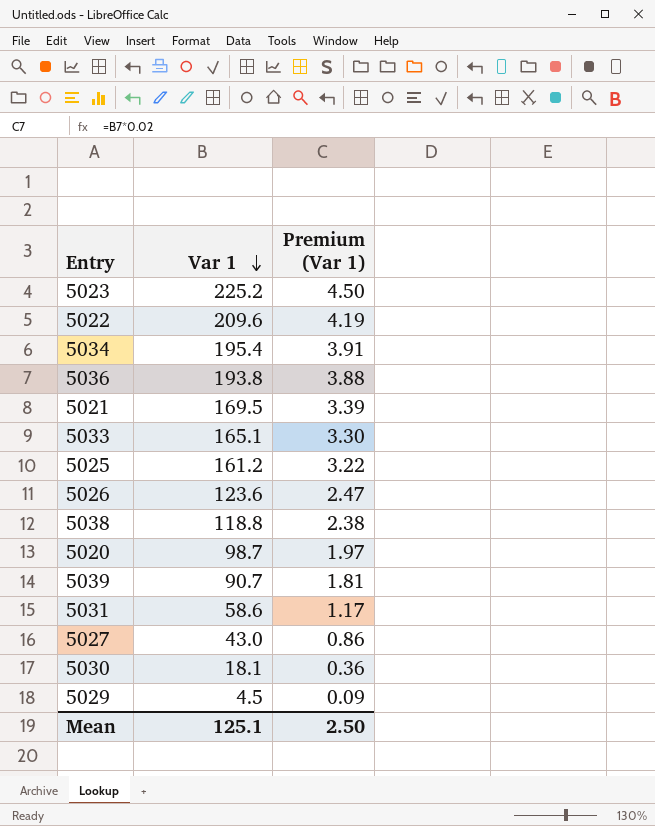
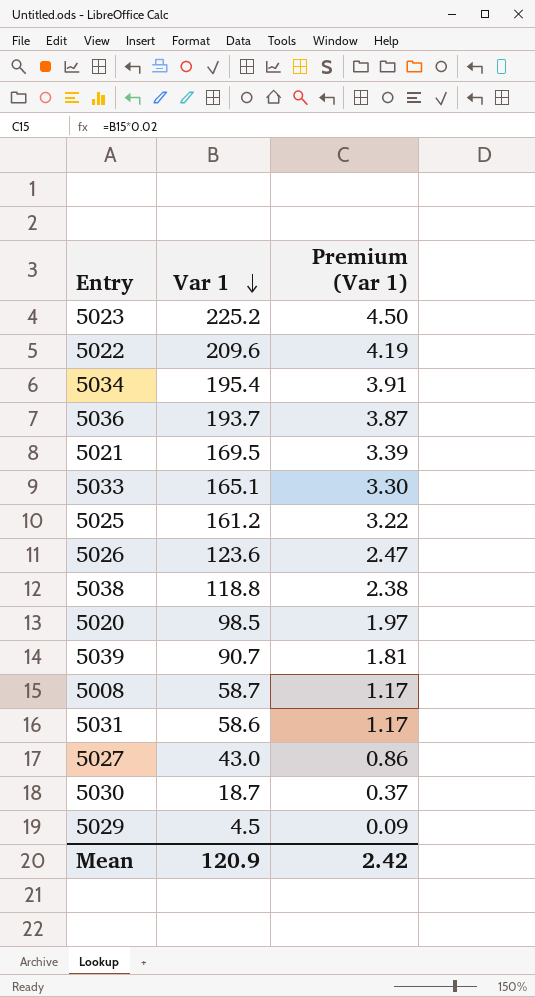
5036 | Var 1: 193.8 -> 193.7
5036 | Premium (Var 1): 3.88 -> 3.87
5020 | Var 1: 98.7 -> 98.5
row 5008: none -> 58.7 | 1.17
5030 | Var 1: 18.1 -> 18.7
5030 | Premium (Var 1): 0.36 -> 0.37
Mean | Var 1: 125.1 -> 120.9
Mean | Premium (Var 1): 2.50 -> 2.42

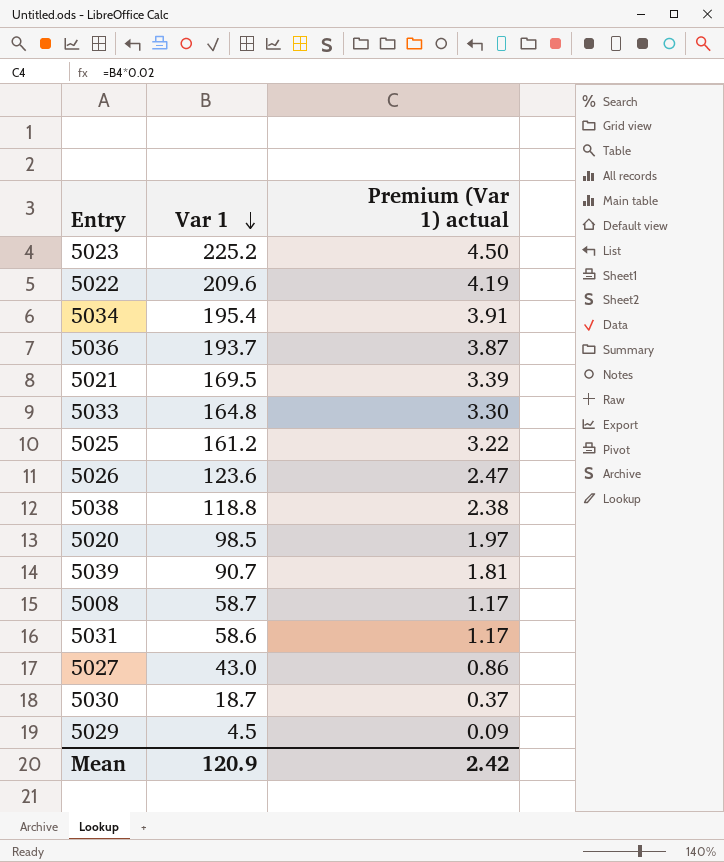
column name: Premium (Var 1) -> Premium (Var 1) actual
5033 | Var 1: 165.1 -> 164.8

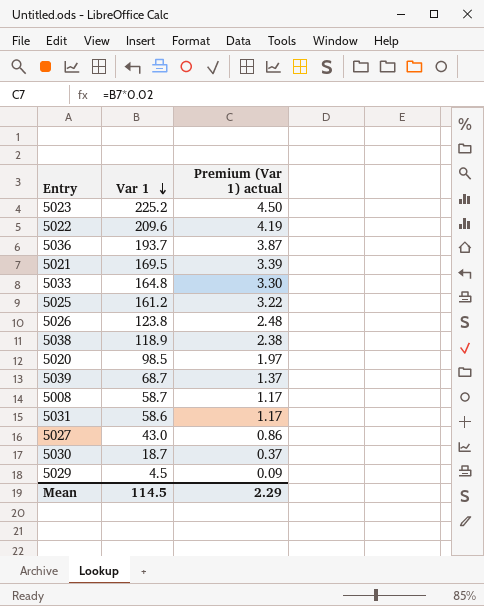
row 5034: 195.4 | 3.91 -> none
5026 | Var 1: 123.6 -> 123.8
5026 | Premium (Var 1) actual: 2.47 -> 2.48
5038 | Var 1: 118.8 -> 118.9
5039 | Var 1: 90.7 -> 68.7
5039 | Premium (Var 1) actual: 1.81 -> 1.37
Mean | Var 1: 120.9 -> 114.5
Mean | Premium (Var 1) actual: 2.42 -> 2.29

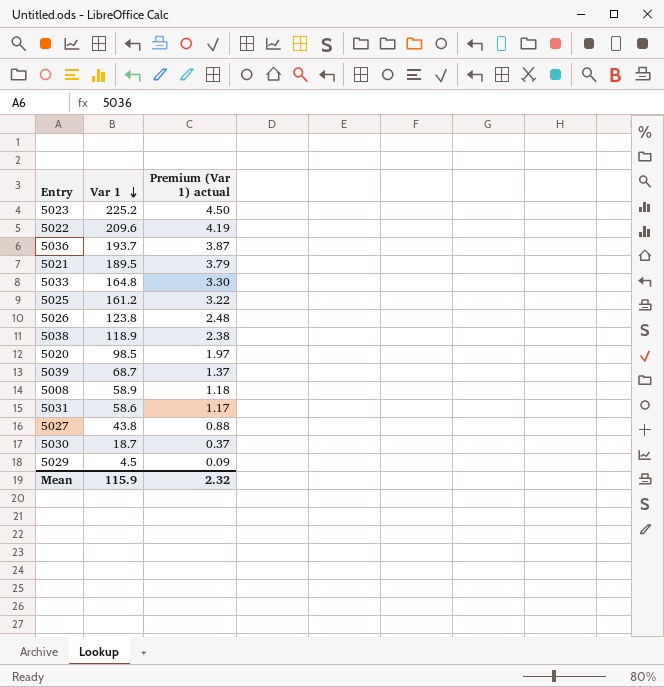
5021 | Var 1: 169.5 -> 189.5
5021 | Premium (Var 1) actual: 3.39 -> 3.79
5008 | Var 1: 58.7 -> 58.9
5008 | Premium (Var 1) actual: 1.17 -> 1.18
5027 | Var 1: 43.0 -> 43.8
5027 | Premium (Var 1) actual: 0.86 -> 0.88
Mean | Var 1: 114.5 -> 115.9
Mean | Premium (Var 1) actual: 2.29 -> 2.32

